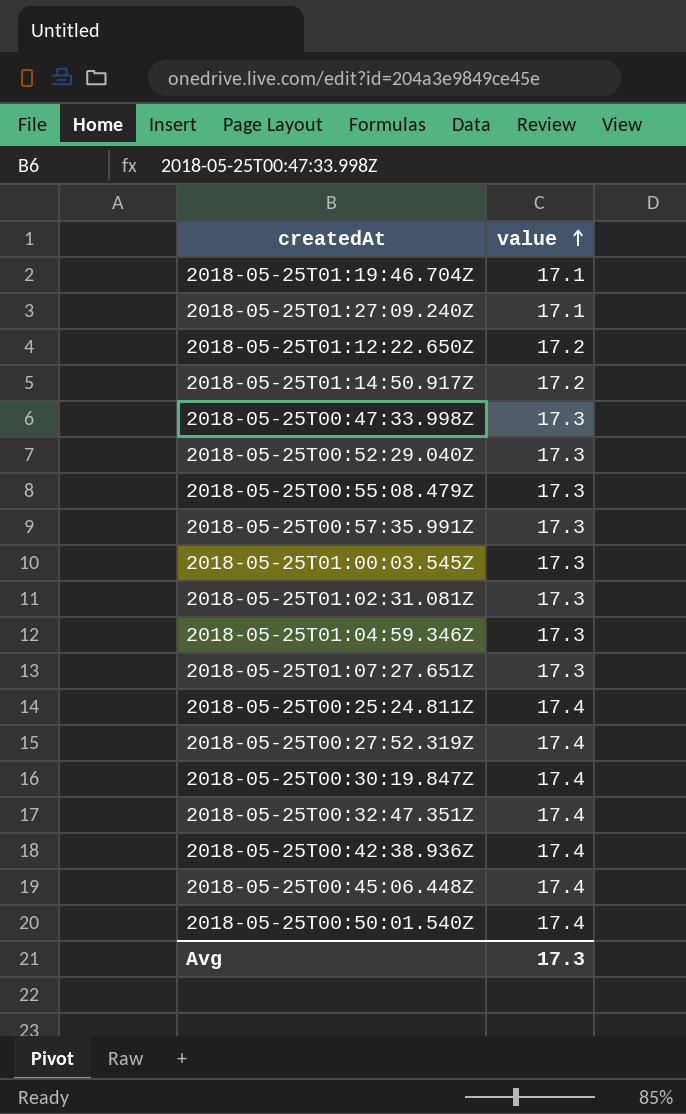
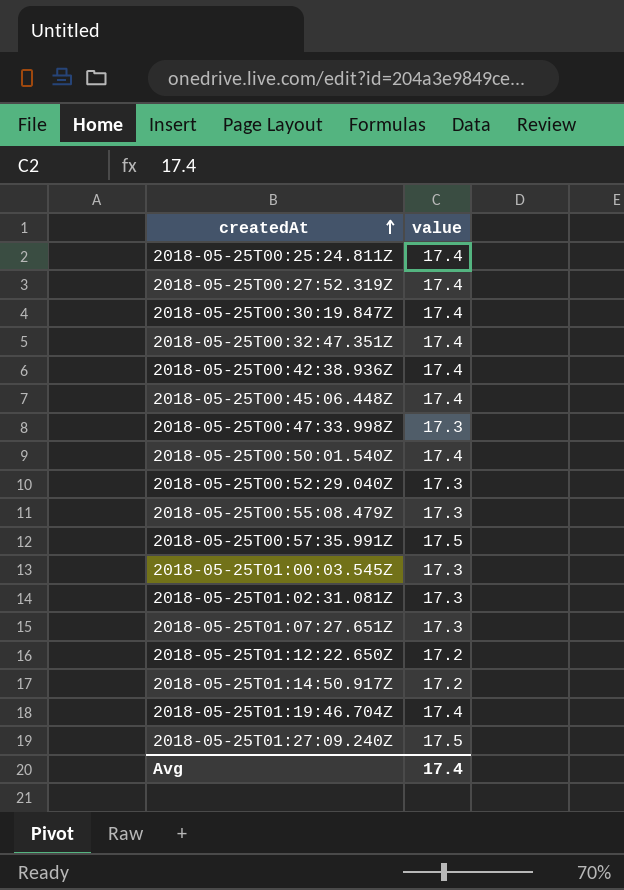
row order: value ascending -> createdAt ascending
row 2018-05-25T01:04:59.346Z: 17.3 -> none
2018-05-25T00:57:35.991Z | value: 17.3 -> 17.5
2018-05-25T01:19:46.704Z | value: 17.1 -> 17.4
2018-05-25T01:27:09.240Z | value: 17.1 -> 17.5
Avg | value: 17.3 -> 17.4

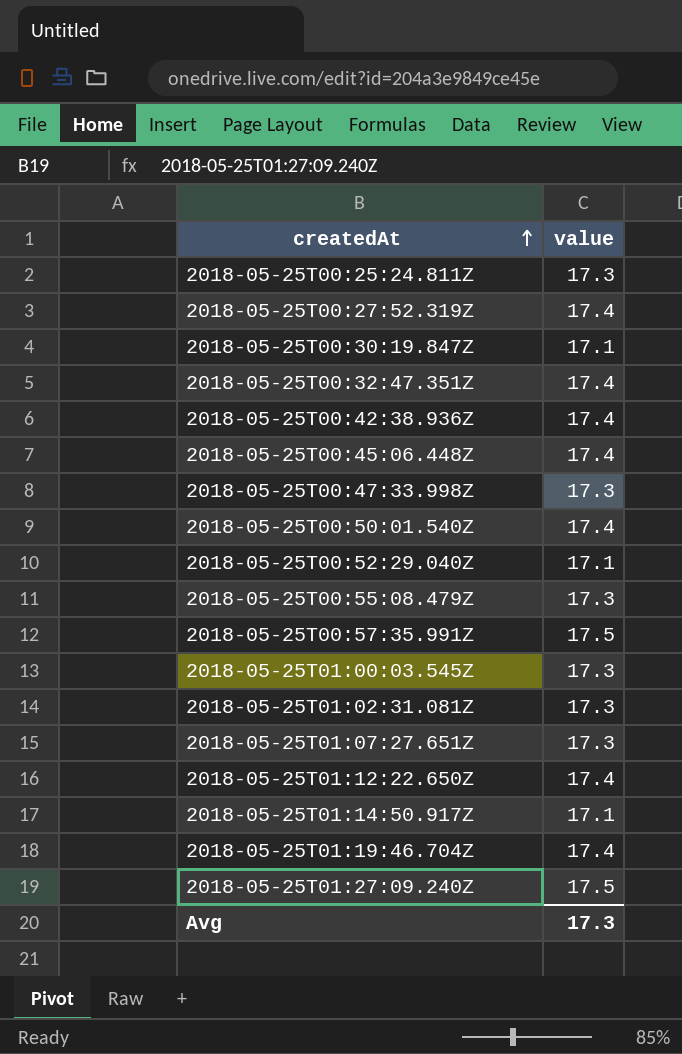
2018-05-25T00:25:24.811Z | value: 17.4 -> 17.3
2018-05-25T00:30:19.847Z | value: 17.4 -> 17.1
2018-05-25T00:52:29.040Z | value: 17.3 -> 17.1
2018-05-25T01:12:22.650Z | value: 17.2 -> 17.4
2018-05-25T01:14:50.917Z | value: 17.2 -> 17.1
Avg | value: 17.4 -> 17.3

